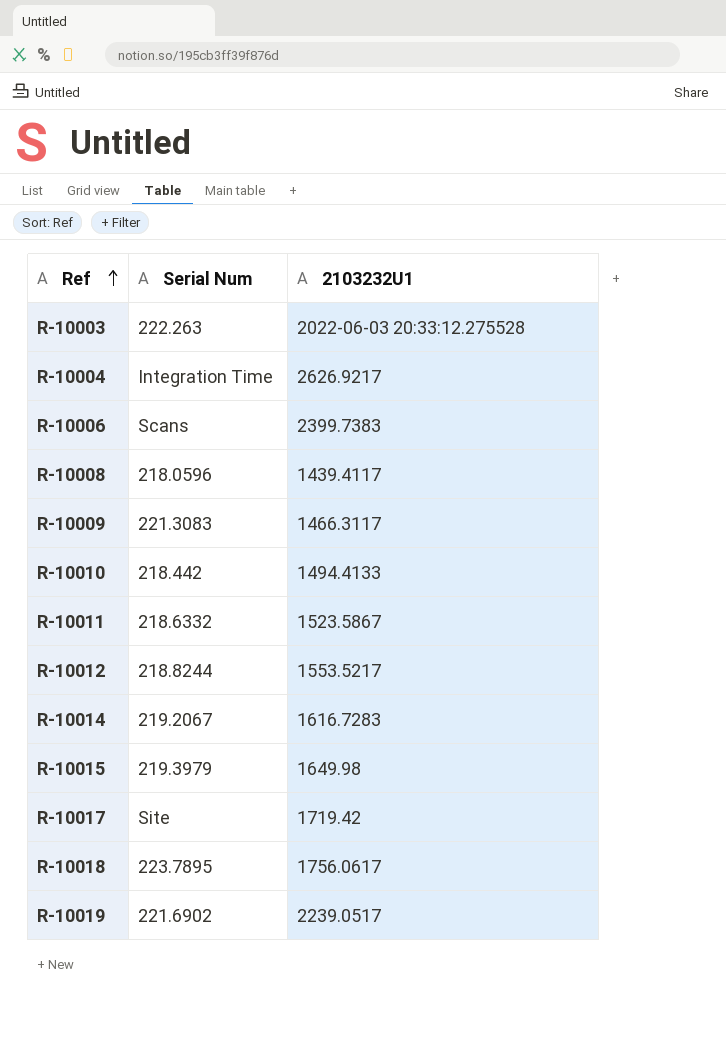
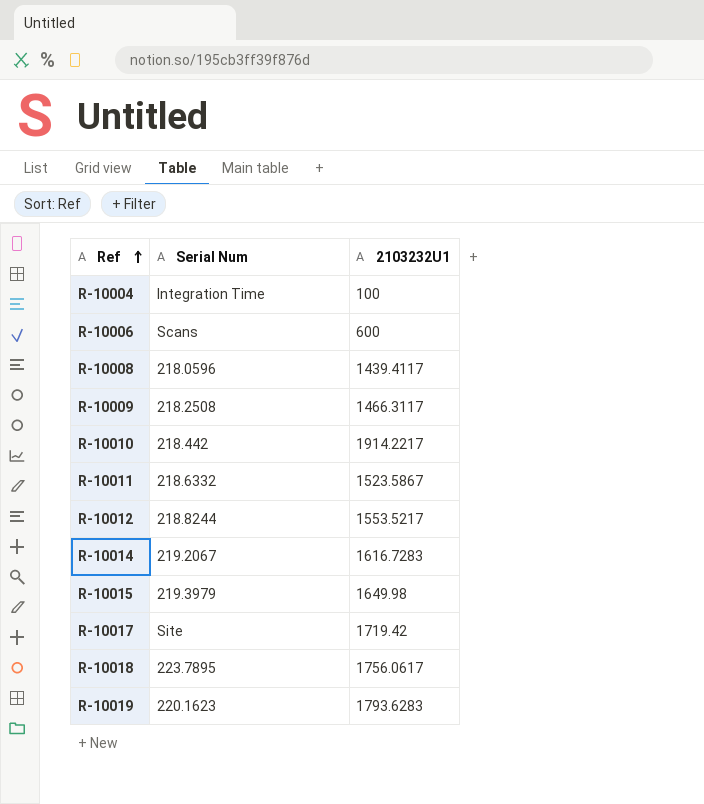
row R-10003: 222.263 | 2022-06-03 20:33:12.275528 -> none
R-10004 | 2103232U1: 2626.9217 -> 100
R-10006 | 2103232U1: 2399.7383 -> 600
R-10009 | Serial Num: 221.3083 -> 218.2508
R-10010 | 2103232U1: 1494.4133 -> 1914.2217
R-10019 | Serial Num: 221.6902 -> 220.1623
R-10019 | 2103232U1: 2239.0517 -> 1793.6283

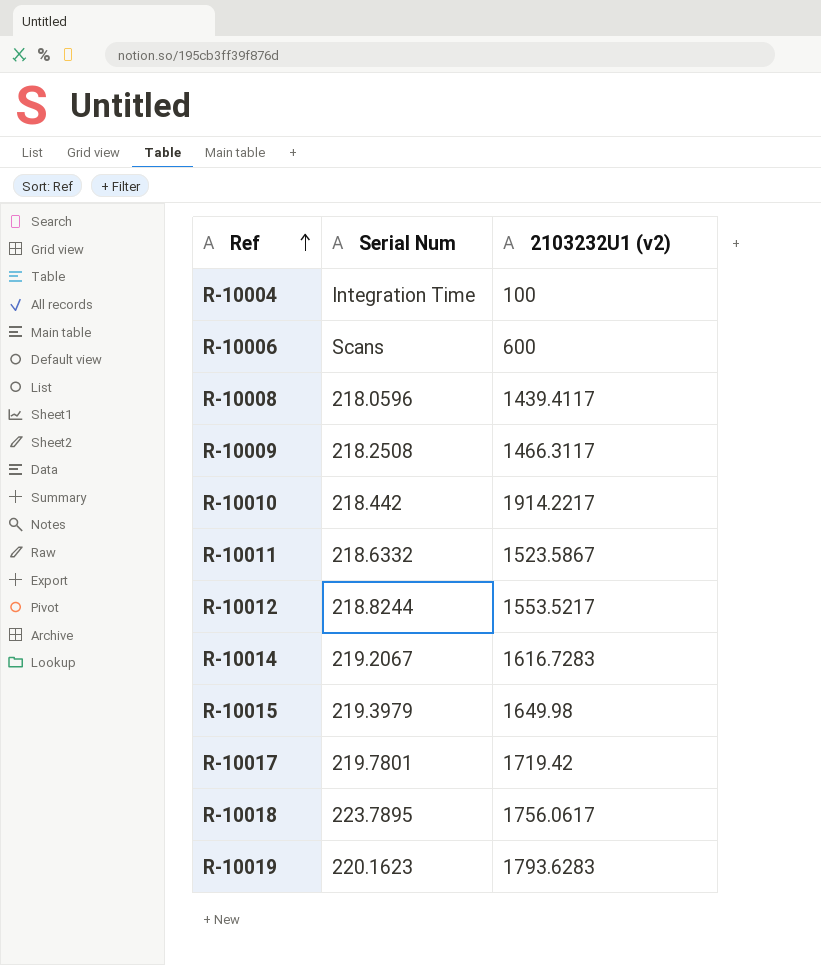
column name: 2103232U1 -> 2103232U1 (v2)
R-10017 | Serial Num: Site -> 219.7801

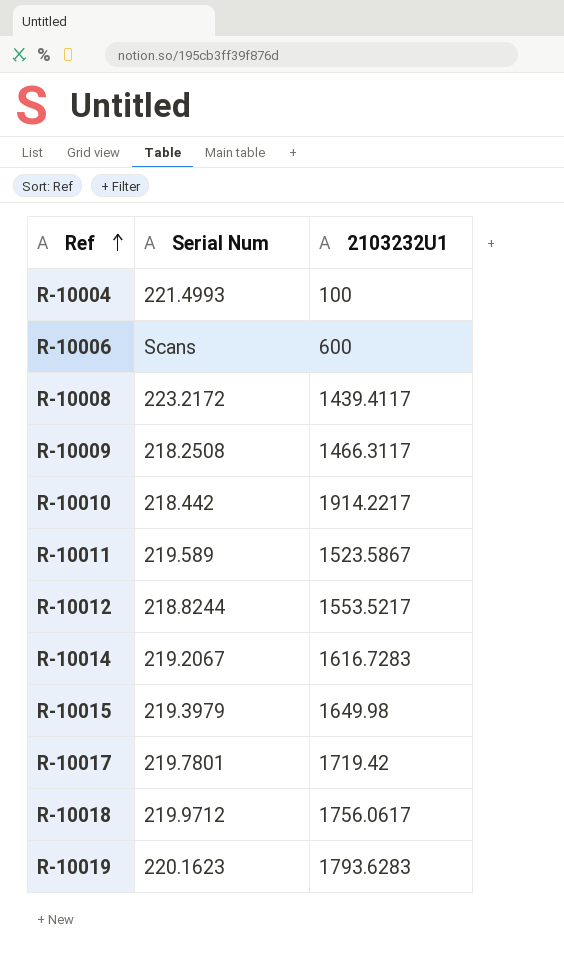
column name: 2103232U1 (v2) -> 2103232U1
R-10004 | Serial Num: Integration Time -> 221.4993
R-10008 | Serial Num: 218.0596 -> 223.2172
R-10011 | Serial Num: 218.6332 -> 219.589
R-10018 | Serial Num: 223.7895 -> 219.9712

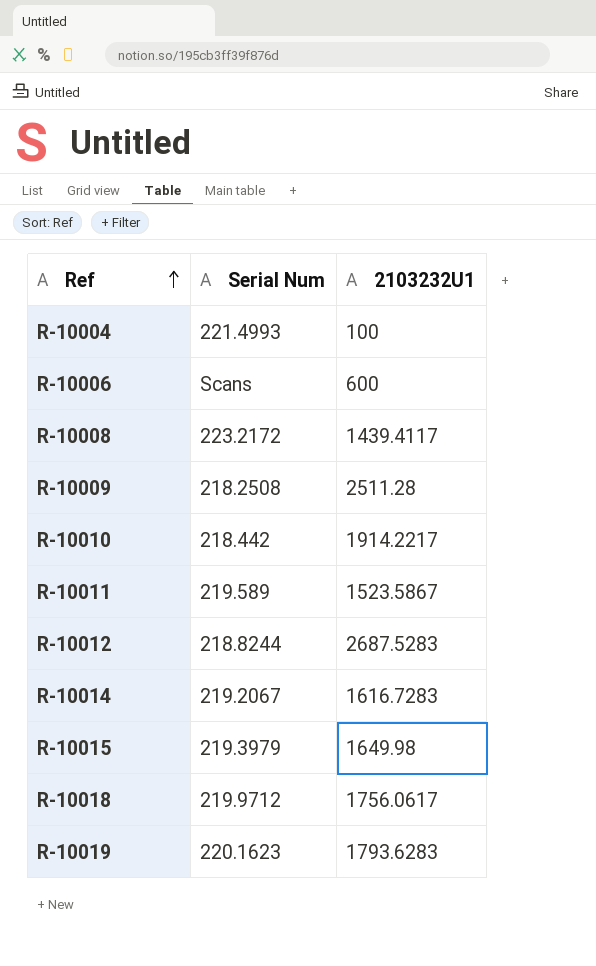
row R-10017: 219.7801 | 1719.42 -> none
R-10009 | 2103232U1: 1466.3117 -> 2511.28
R-10012 | 2103232U1: 1553.5217 -> 2687.5283

